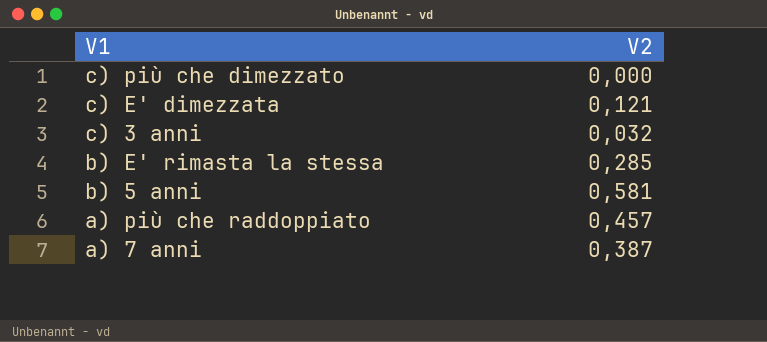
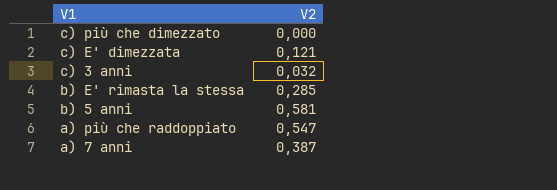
a) più che raddoppiato | V2: 0,457 -> 0,547

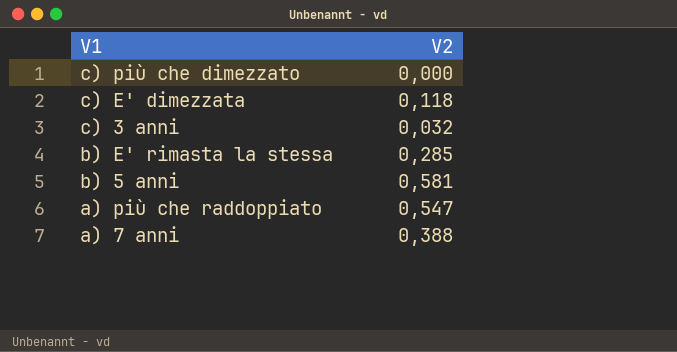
c) E' dimezzata | V2: 0,121 -> 0,118
a) 7 anni | V2: 0,387 -> 0,388

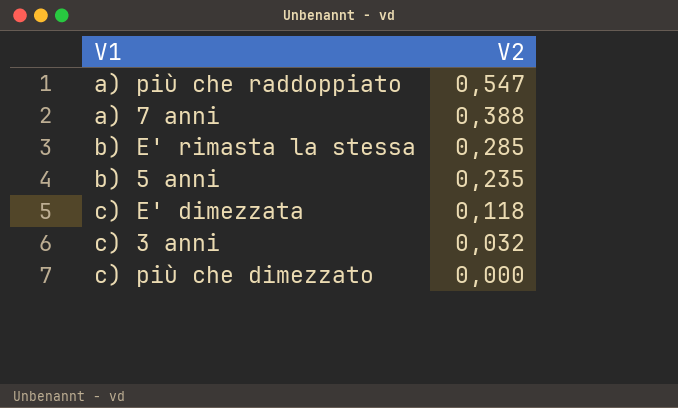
row order: V1 descending -> V2 descending
b) 5 anni | V2: 0,581 -> 0,235

